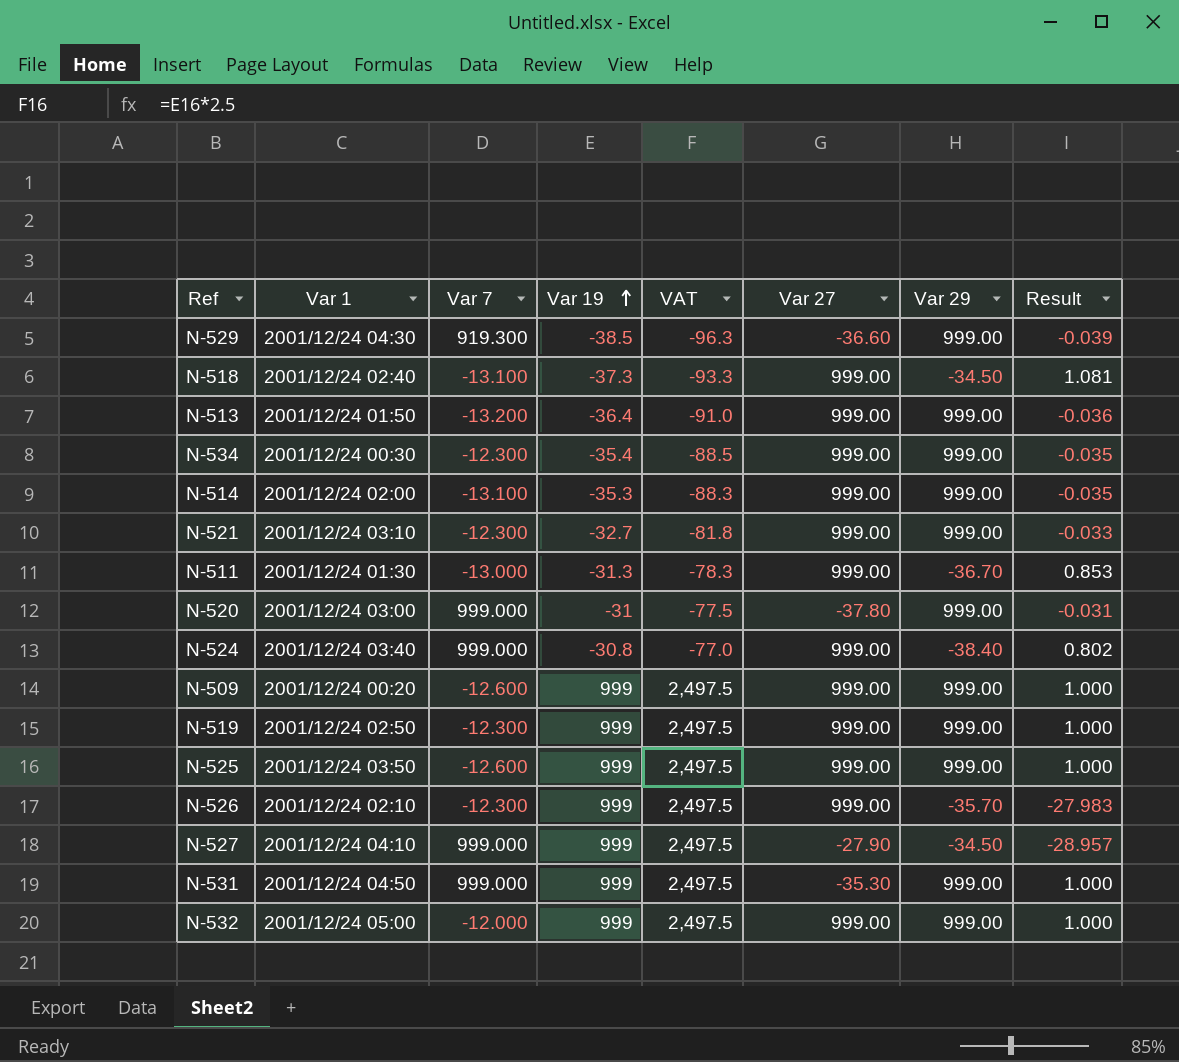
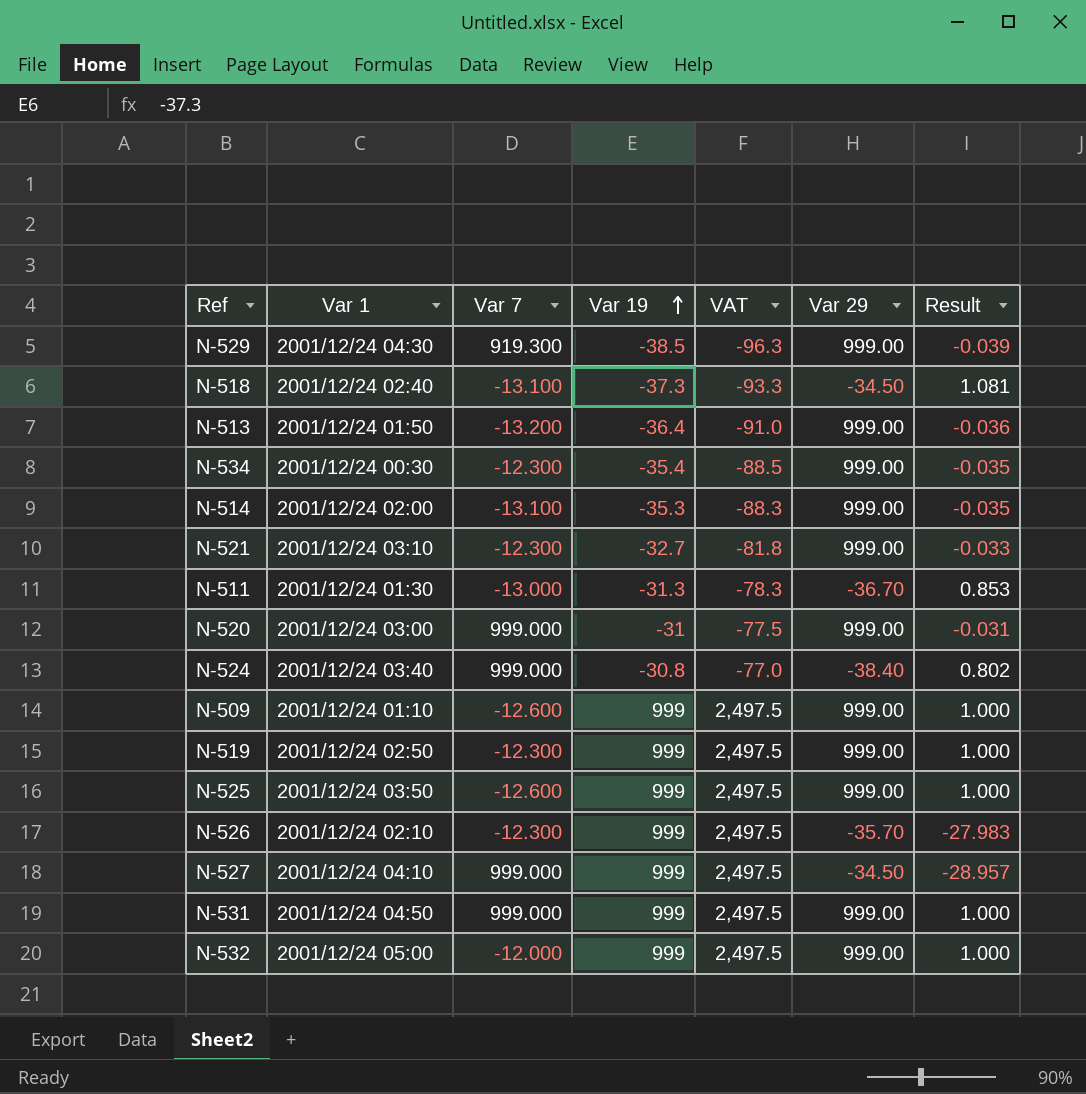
column Var 27 | position: 6 -> none
N-509 | Var 1: 2001/12/24 00:20 -> 2001/12/24 01:10

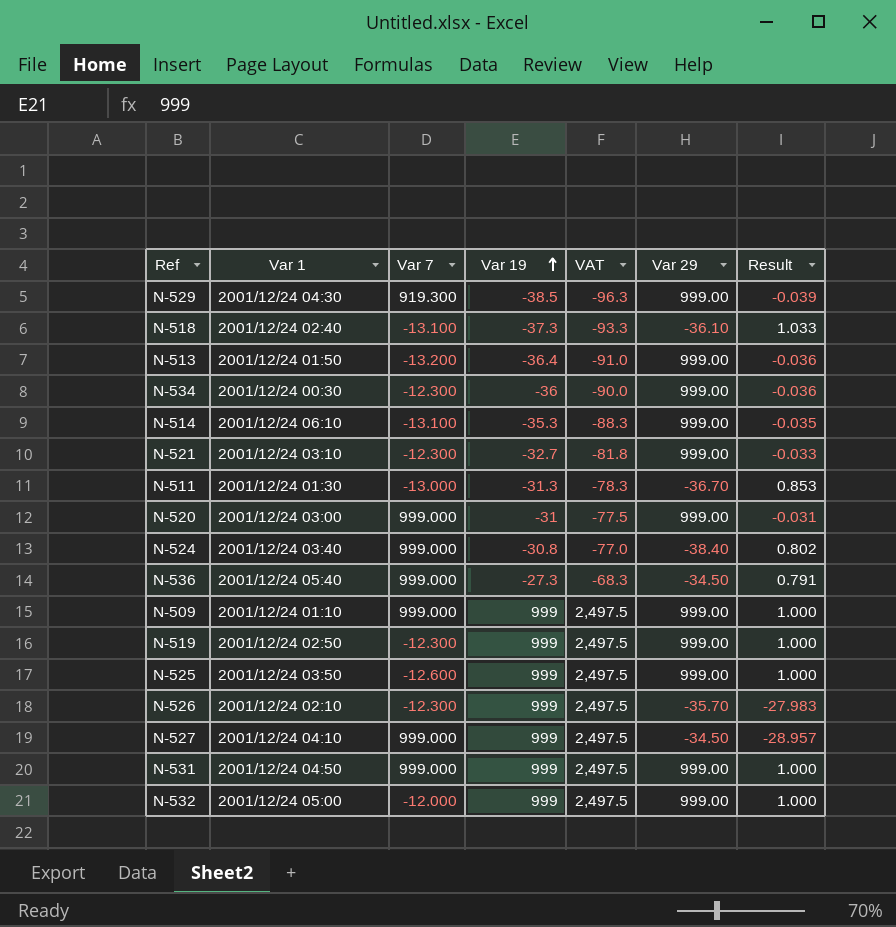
N-518 | Var 29: -34.50 -> -36.10
N-518 | Result: 1.081 -> 1.033
N-534 | Var 19: -35.4 -> -36
N-534 | VAT: -88.5 -> -90.0
N-534 | Result: -0.035 -> -0.036
N-514 | Var 1: 2001/12/24 02:00 -> 2001/12/24 06:10
row N-536: none -> 2001/12/24 05:40 | 999.000 | -27.3 | -68.3 | -34.50 | 0.791
N-509 | Var 7: -12.600 -> 999.000

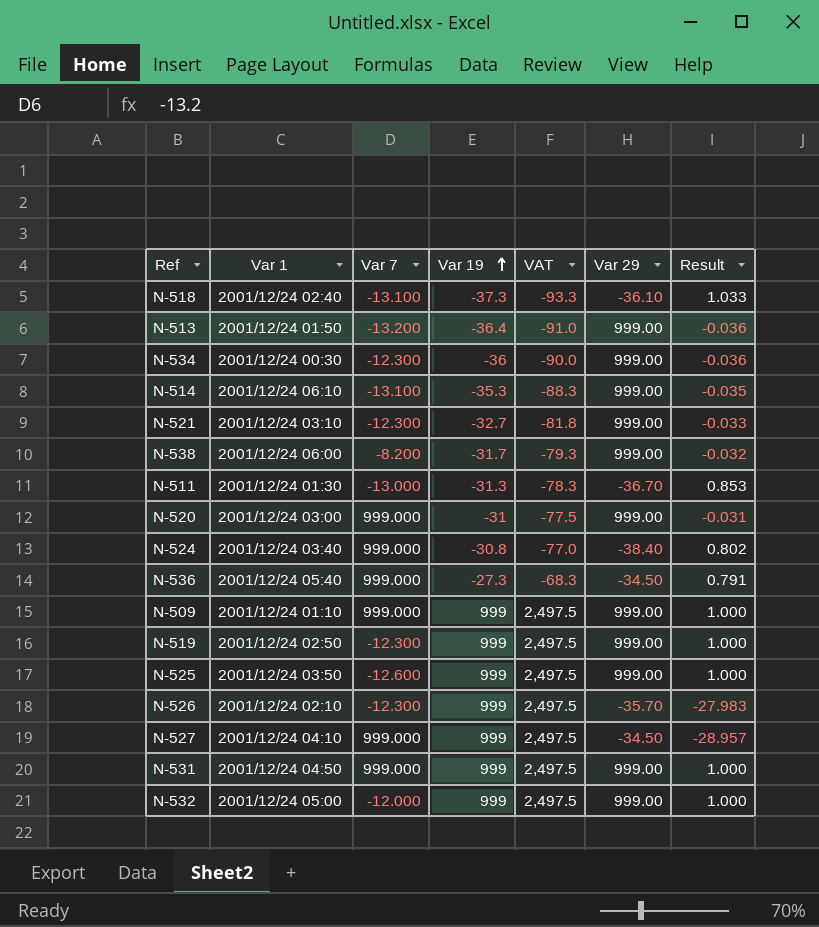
row N-529: 2001/12/24 04:30 | 919.300 | -38.5 | -96.3 | 999.00 | -0.039 -> none
row N-538: none -> 2001/12/24 06:00 | -8.200 | -31.7 | -79.3 | 999.00 | -0.032

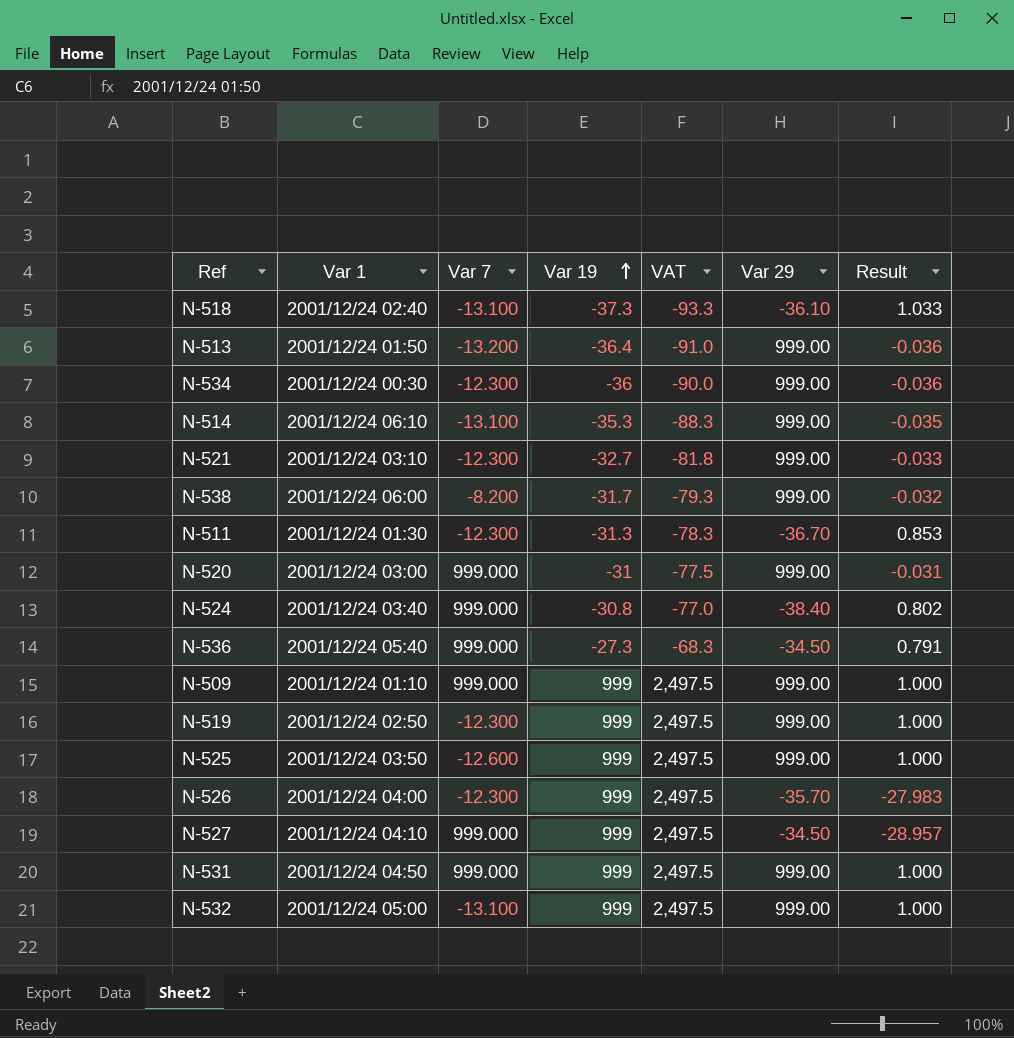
N-511 | Var 7: -13.000 -> -12.300
N-526 | Var 1: 2001/12/24 02:10 -> 2001/12/24 04:00
N-532 | Var 7: -12.000 -> -13.100

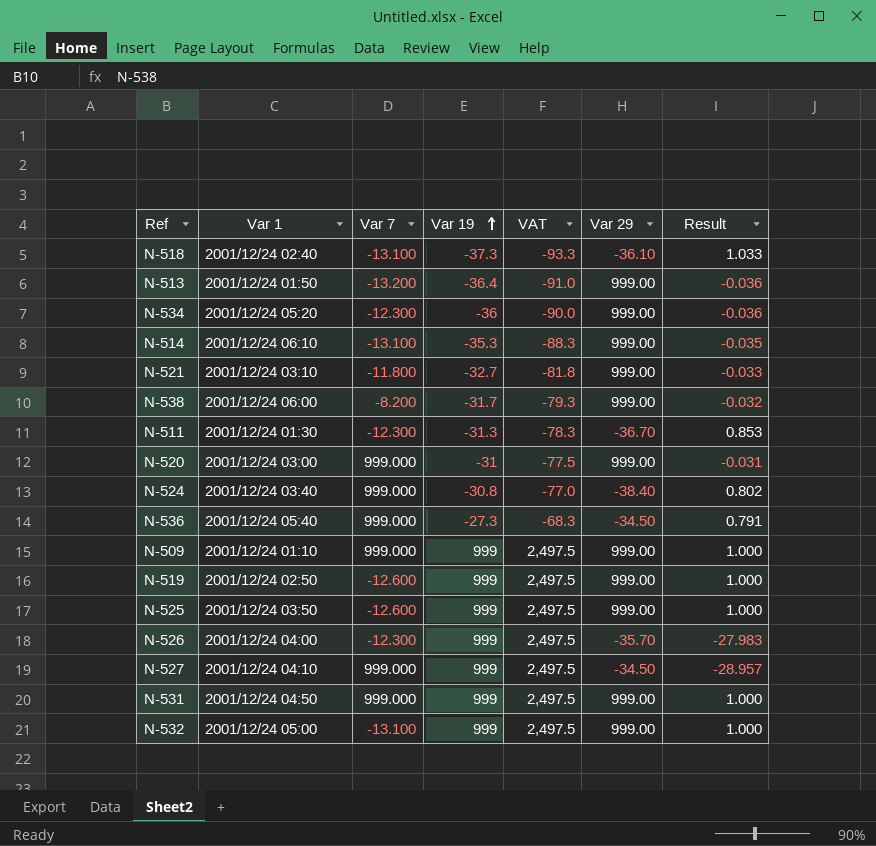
N-534 | Var 1: 2001/12/24 00:30 -> 2001/12/24 05:20
N-521 | Var 7: -12.300 -> -11.800
N-519 | Var 7: -12.300 -> -12.600

